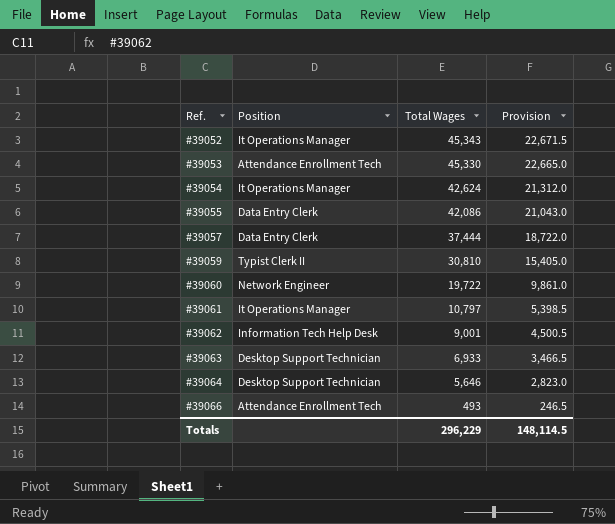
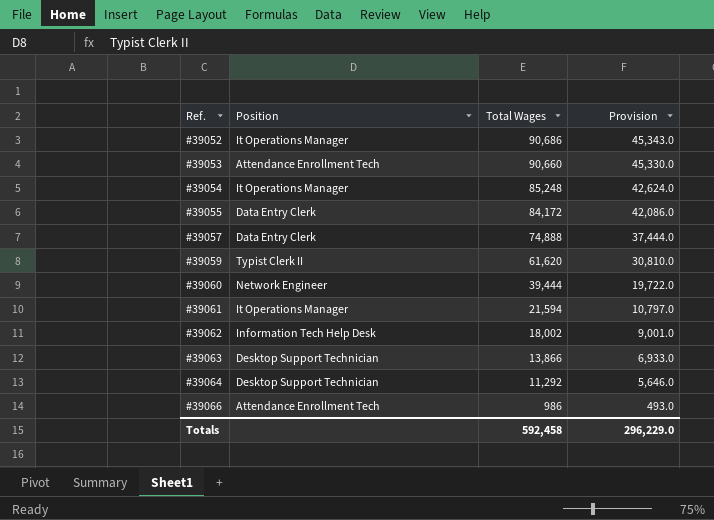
#39052 | Total Wages: 45,343 -> 90,686
#39052 | Provision: 22,671.5 -> 45,343.0
#39053 | Total Wages: 45,330 -> 90,660
#39053 | Provision: 22,665.0 -> 45,330.0
#39054 | Total Wages: 42,624 -> 85,248
#39054 | Provision: 21,312.0 -> 42,624.0
#39055 | Total Wages: 42,086 -> 84,172
#39055 | Provision: 21,043.0 -> 42,086.0
#39057 | Total Wages: 37,444 -> 74,888
#39057 | Provision: 18,722.0 -> 37,444.0
#39059 | Total Wages: 30,810 -> 61,620
#39059 | Provision: 15,405.0 -> 30,810.0
#39060 | Total Wages: 19,722 -> 39,444
#39060 | Provision: 9,861.0 -> 19,722.0
#39061 | Total Wages: 10,797 -> 21,594
#39061 | Provision: 5,398.5 -> 10,797.0
#39062 | Total Wages: 9,001 -> 18,002
#39062 | Provision: 4,500.5 -> 9,001.0
#39063 | Total Wages: 6,933 -> 13,866
#39063 | Provision: 3,466.5 -> 6,933.0
#39064 | Total Wages: 5,646 -> 11,292
#39064 | Provision: 2,823.0 -> 5,646.0
#39066 | Total Wages: 493 -> 986
#39066 | Provision: 246.5 -> 493.0
Totals | Total Wages: 296,229 -> 592,458
Totals | Provision: 148,114.5 -> 296,229.0

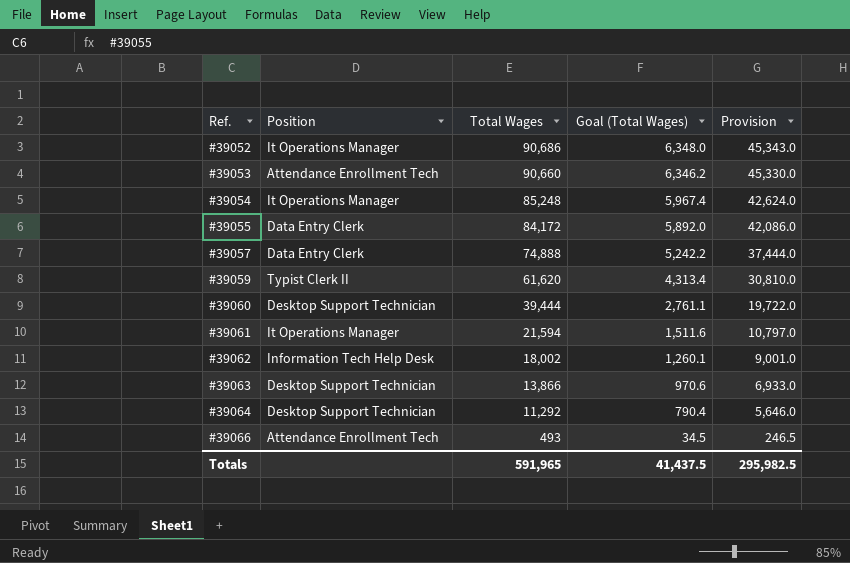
column Goal (Total Wages) | formula: none -> [Total Wages] * 0.07
#39060 | Position: Network Engineer -> Desktop Support Technician
#39066 | Total Wages: 986 -> 493
#39066 | Provision: 493.0 -> 246.5
Totals | Total Wages: 592,458 -> 591,965
Totals | Provision: 296,229.0 -> 295,982.5

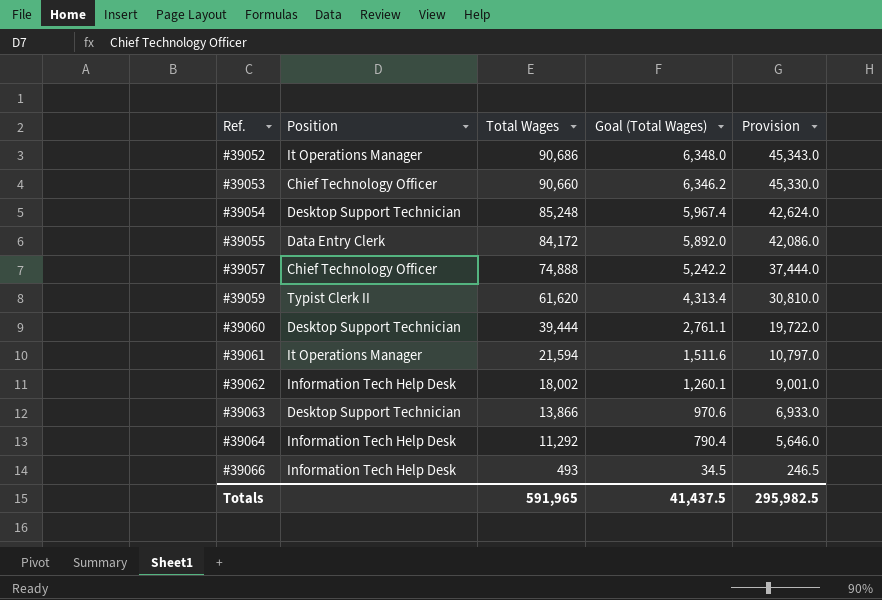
#39053 | Position: Attendance Enrollment Tech -> Chief Technology Officer
#39054 | Position: It Operations Manager -> Desktop Support Technician
#39057 | Position: Data Entry Clerk -> Chief Technology Officer
#39064 | Position: Desktop Support Technician -> Information Tech Help Desk
#39066 | Position: Attendance Enrollment Tech -> Information Tech Help Desk

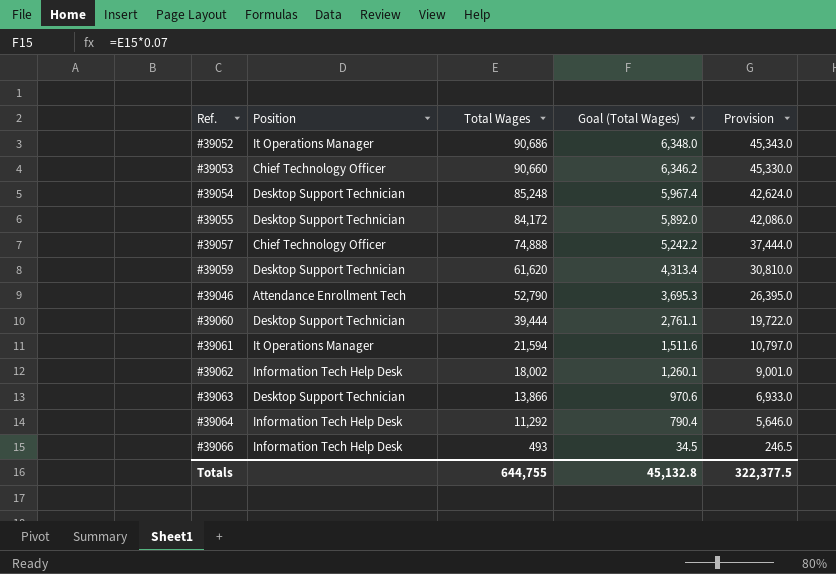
#39055 | Position: Data Entry Clerk -> Desktop Support Technician
#39059 | Position: Typist Clerk II -> Desktop Support Technician
row #39046: none -> Attendance Enrollment Tech | 52,790 | 3,695.3 | 26,395.0
Totals | Total Wages: 591,965 -> 644,755
Totals | Goal (Total Wages): 41,437.5 -> 45,132.8
Totals | Provision: 295,982.5 -> 322,377.5

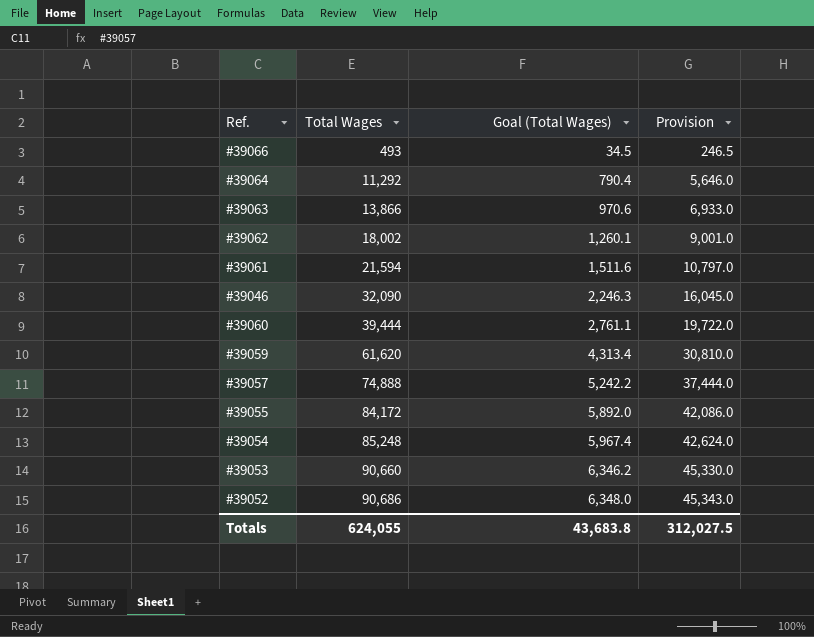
row order: Total Wages descending -> Total Wages ascending
column Position | position: 2 -> none
#39046 | Total Wages: 52,790 -> 32,090
#39046 | Goal (Total Wages): 3,695.3 -> 2,246.3
#39046 | Provision: 26,395.0 -> 16,045.0
Totals | Total Wages: 644,755 -> 624,055
Totals | Goal (Total Wages): 45,132.8 -> 43,683.8
Totals | Provision: 322,377.5 -> 312,027.5

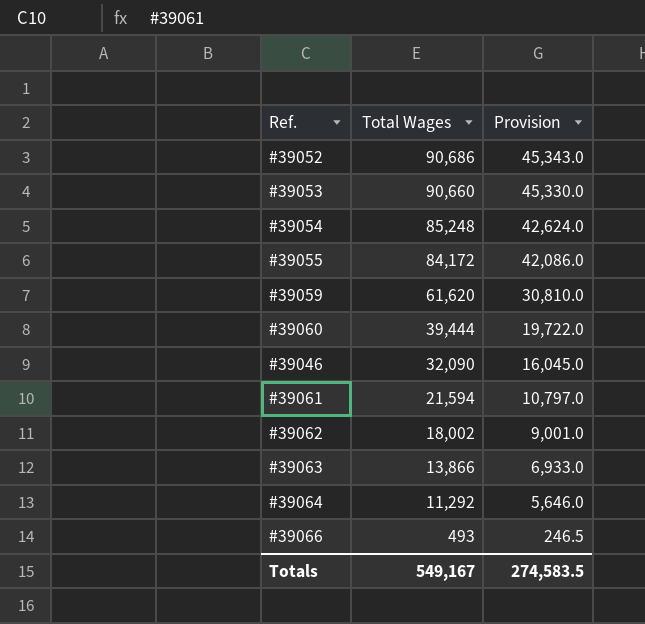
row order: Total Wages ascending -> Total Wages descending
column Goal (Total Wages) | formula: [Total Wages] * 0.07 -> none
row #39057: 74,888 | 5,242.2 | 37,444.0 -> none
Totals | Total Wages: 624,055 -> 549,167
Totals | Provision: 312,027.5 -> 274,583.5

